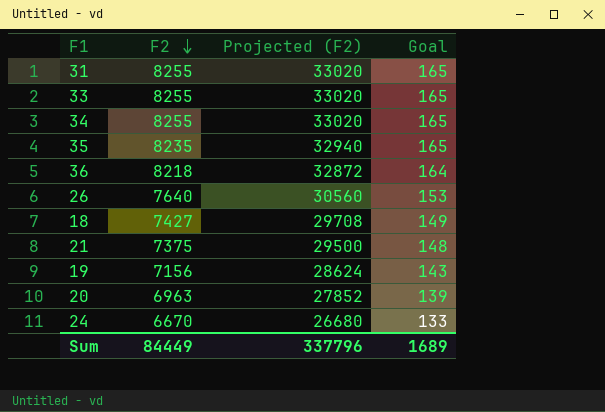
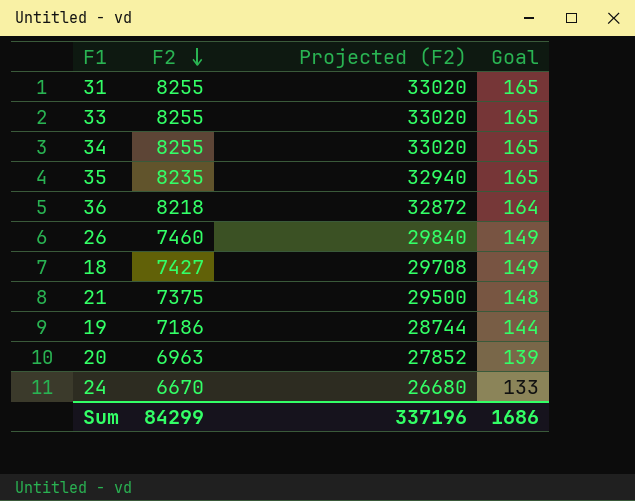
26 | F2: 7640 -> 7460
26 | Projected (F2): 30560 -> 29840
26 | Goal: 153 -> 149
19 | F2: 7156 -> 7186
19 | Projected (F2): 28624 -> 28744
19 | Goal: 143 -> 144
Sum | F2: 84449 -> 84299
Sum | Projected (F2): 337796 -> 337196
Sum | Goal: 1689 -> 1686

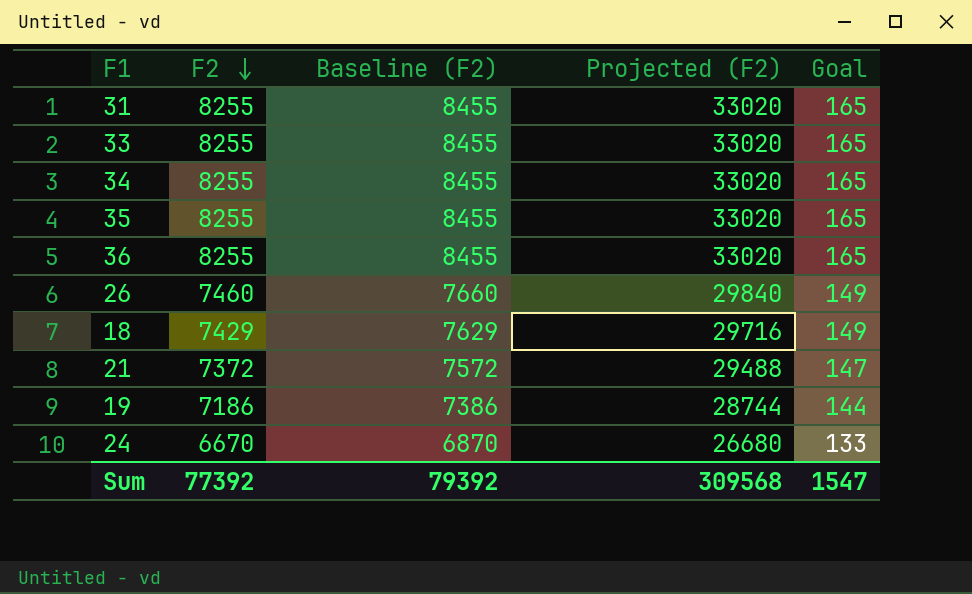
column Baseline (F2) | formula: none -> [F2] + 200
row 20: 6963 | 27852 | 139 -> none
35 | F2: 8235 -> 8255
35 | Projected (F2): 32940 -> 33020
36 | F2: 8218 -> 8255
36 | Projected (F2): 32872 -> 33020
36 | Goal: 164 -> 165
18 | F2: 7427 -> 7429
18 | Projected (F2): 29708 -> 29716
21 | F2: 7375 -> 7372
21 | Projected (F2): 29500 -> 29488
21 | Goal: 148 -> 147
Sum | F2: 84299 -> 77392
Sum | Projected (F2): 337196 -> 309568
Sum | Goal: 1686 -> 1547

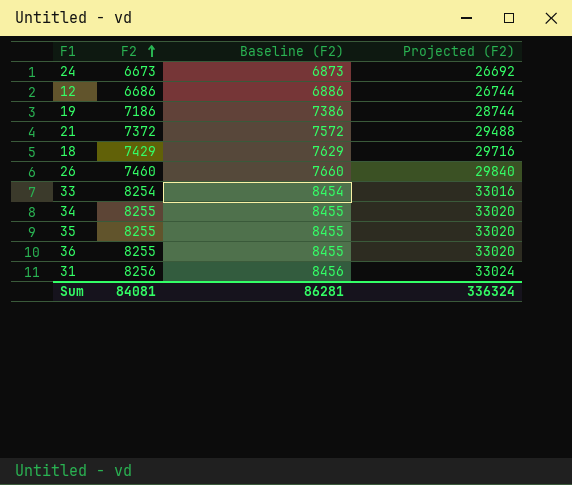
row order: F2 descending -> F2 ascending
column Goal | formula: [F2] * 0.02 -> none
24 | F2: 6670 -> 6673
24 | Baseline (F2): 6870 -> 6873
24 | Projected (F2): 26680 -> 26692
row 12: none -> 6686 | 6886 | 26744
33 | F2: 8255 -> 8254
33 | Baseline (F2): 8455 -> 8454
33 | Projected (F2): 33020 -> 33016
31 | F2: 8255 -> 8256
31 | Baseline (F2): 8455 -> 8456
31 | Projected (F2): 33020 -> 33024
Sum | F2: 77392 -> 84081
Sum | Baseline (F2): 79392 -> 86281
Sum | Projected (F2): 309568 -> 336324

